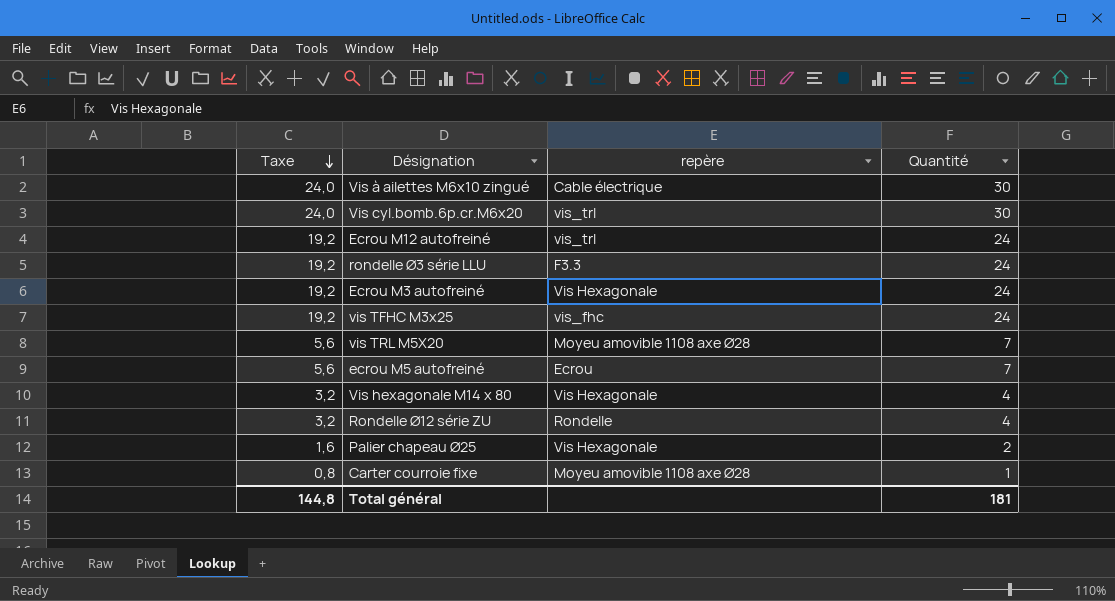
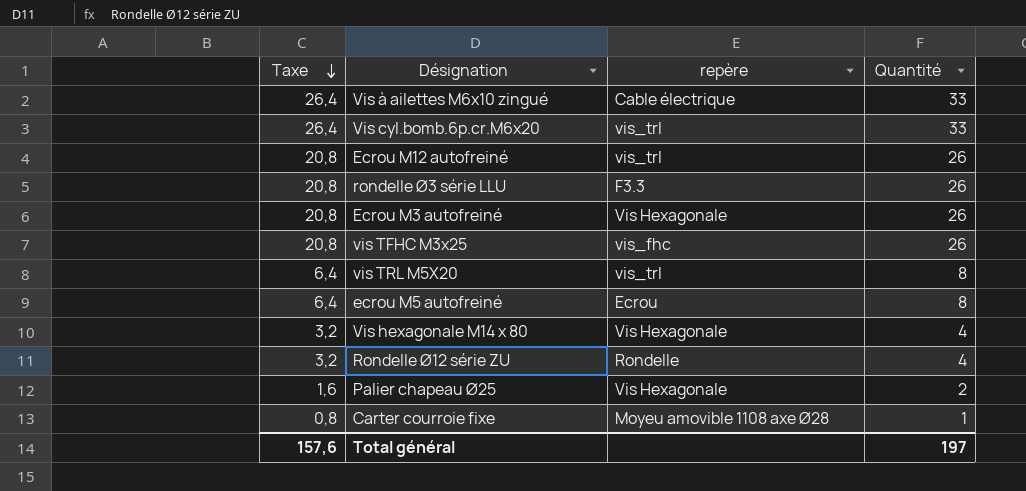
Vis à ailettes M6x10 zingué | Taxe: 24,0 -> 26,4
Vis à ailettes M6x10 zingué | Quantité: 30 -> 33
Vis cyl.bomb.6p.cr.M6x20 | Taxe: 24,0 -> 26,4
Vis cyl.bomb.6p.cr.M6x20 | Quantité: 30 -> 33
Ecrou M12 autofreiné | Taxe: 19,2 -> 20,8
Ecrou M12 autofreiné | Quantité: 24 -> 26
rondelle Ø3 série LLU | Taxe: 19,2 -> 20,8
rondelle Ø3 série LLU | Quantité: 24 -> 26
Ecrou M3 autofreiné | Taxe: 19,2 -> 20,8
Ecrou M3 autofreiné | Quantité: 24 -> 26
vis TFHC M3x25 | Taxe: 19,2 -> 20,8
vis TFHC M3x25 | Quantité: 24 -> 26
vis TRL M5X20 | Taxe: 5,6 -> 6,4
vis TRL M5X20 | repère: Moyeu amovible 1108 axe Ø28 -> vis_trl
vis TRL M5X20 | Quantité: 7 -> 8
ecrou M5 autofreiné | Taxe: 5,6 -> 6,4
ecrou M5 autofreiné | Quantité: 7 -> 8
Total général | Taxe: 144,8 -> 157,6
Total général | Quantité: 181 -> 197

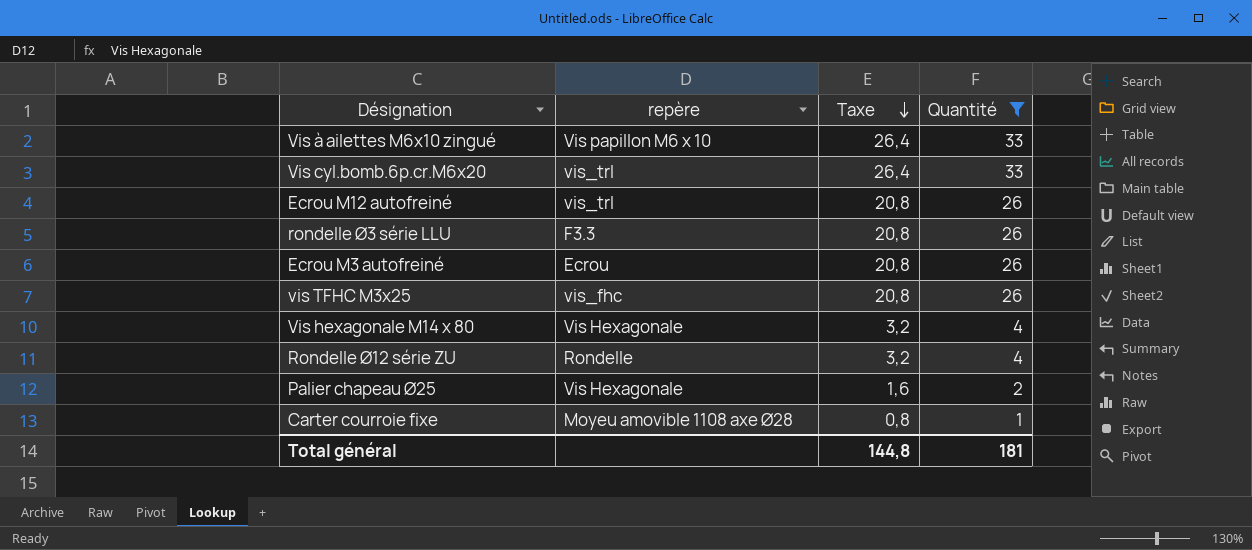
filter: none -> Quantité != 8
column Taxe | position: 1 -> 3
Vis à ailettes M6x10 zingué | repère: Cable électrique -> Vis papillon M6 x 10
Ecrou M3 autofreiné | repère: Vis Hexagonale -> Ecrou
Total général | Taxe: 157,6 -> 144,8
Total général | Quantité: 197 -> 181

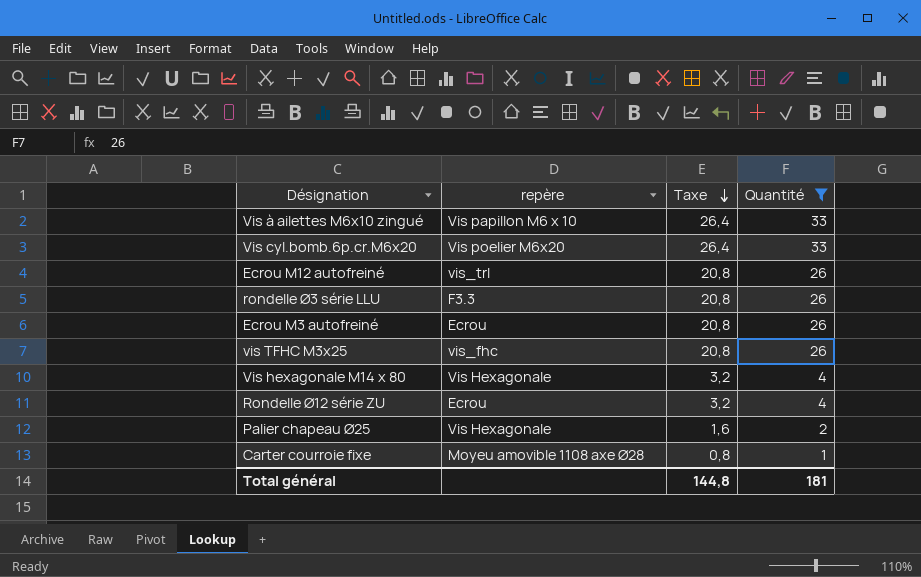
Vis cyl.bomb.6p.cr.M6x20 | repère: vis_trl -> Vis poelier M6x20
Rondelle Ø12 série ZU | repère: Rondelle -> Ecrou

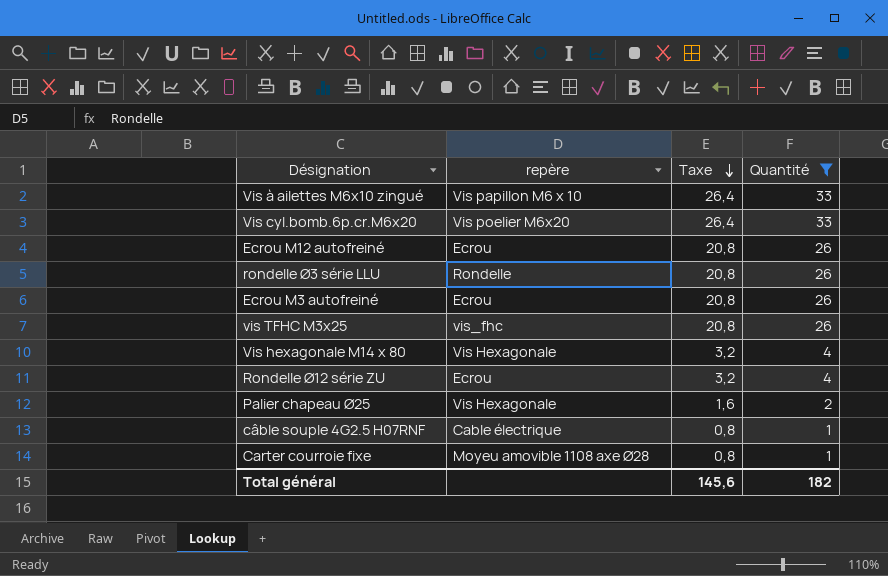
Ecrou M12 autofreiné | repère: vis_trl -> Ecrou
rondelle Ø3 série LLU | repère: F3.3 -> Rondelle
row câble souple 4G2.5 H07RNF: none -> Cable électrique | 0,8 | 1
Total général | Taxe: 144,8 -> 145,6
Total général | Quantité: 181 -> 182

